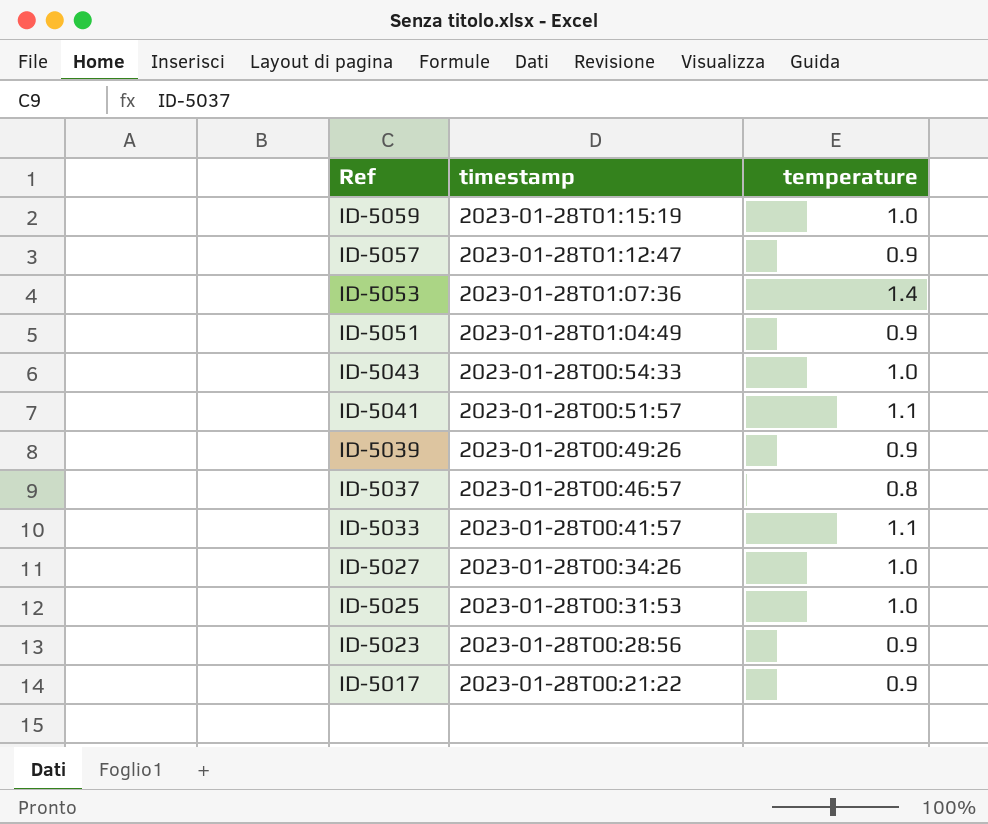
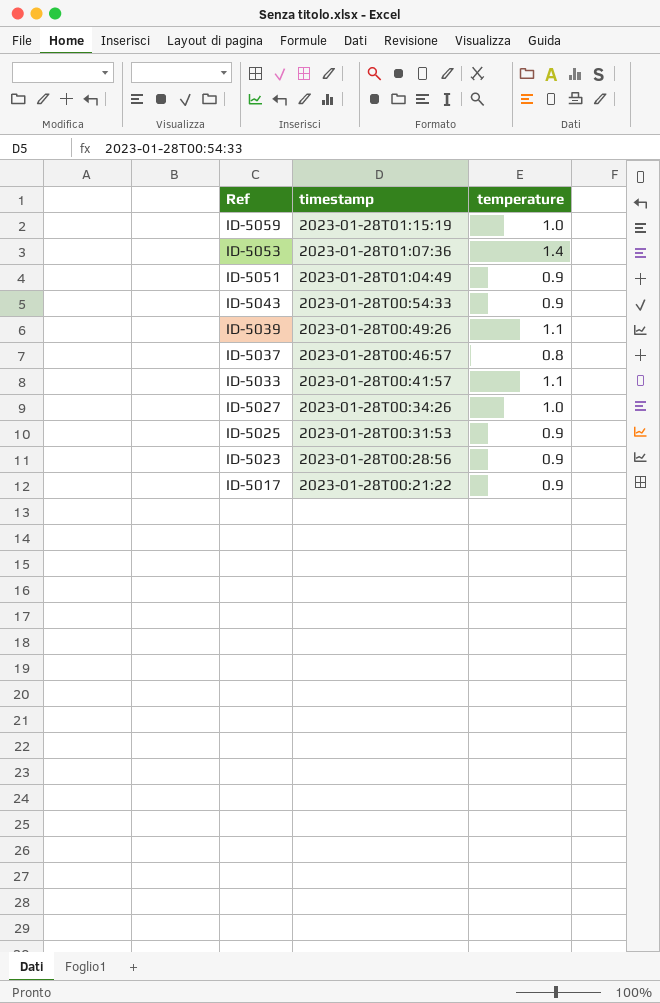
row ID-5057: 2023-01-28T01:12:47 | 0.9 -> none
row ID-5041: 2023-01-28T00:51:57 | 1.1 -> none
ID-5043 | temperature: 1.0 -> 0.9
ID-5039 | temperature: 0.9 -> 1.1
ID-5025 | temperature: 1.0 -> 0.9

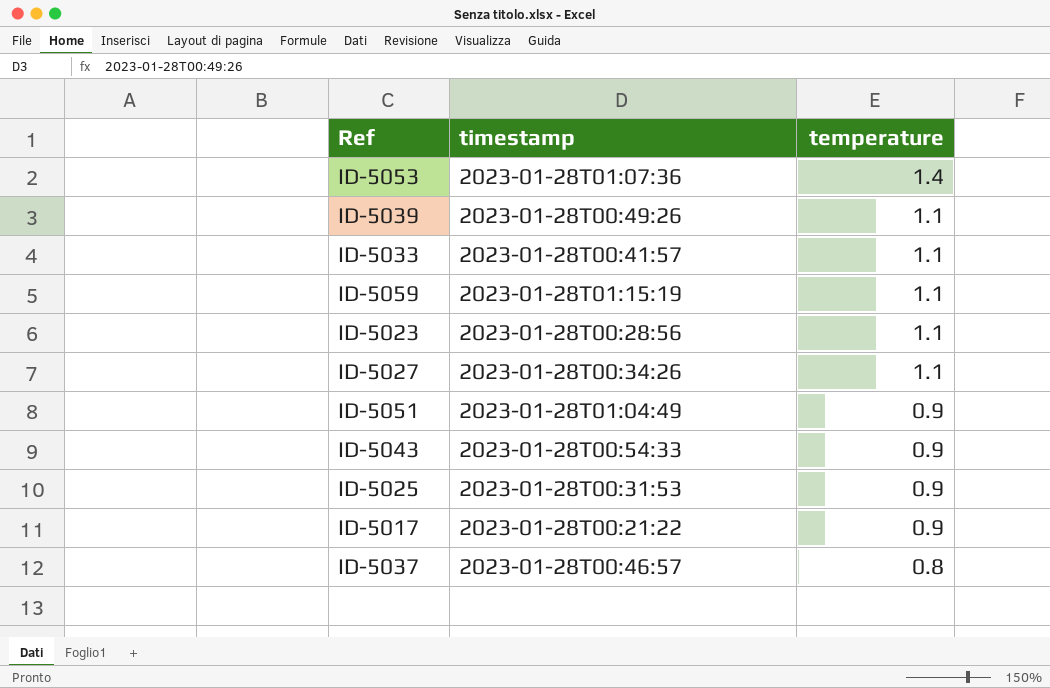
row order: Ref descending -> temperature descending
ID-5059 | temperature: 1.0 -> 1.1
ID-5023 | temperature: 0.9 -> 1.1
ID-5027 | temperature: 1.0 -> 1.1

